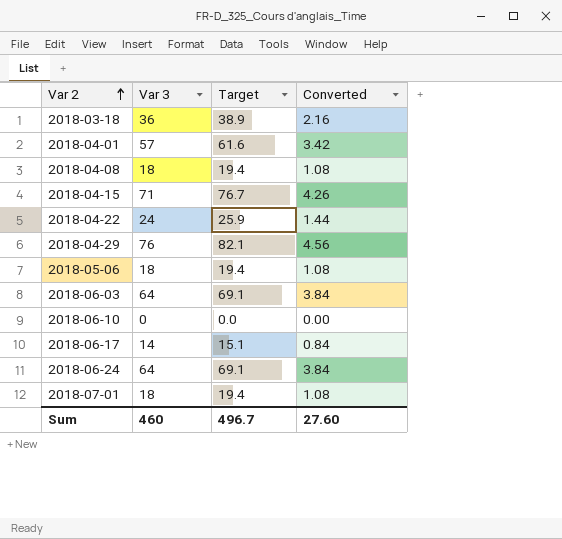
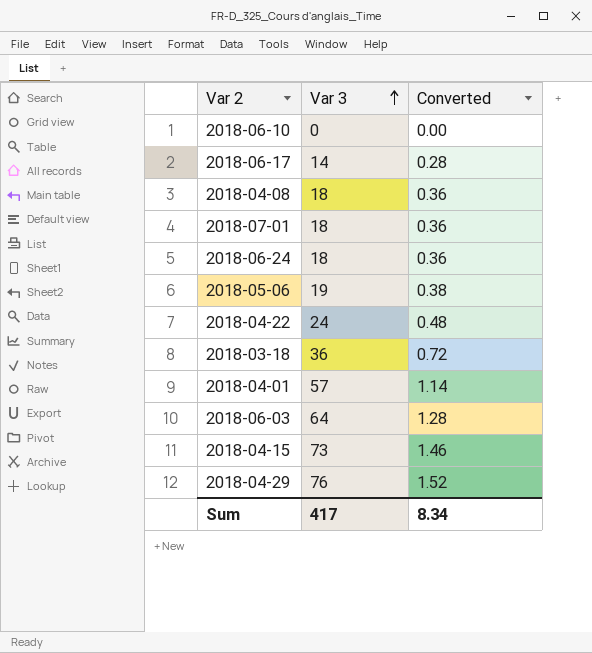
row order: Var 2 ascending -> Var 3 ascending
column Target | formula: [Var 3] * 1.08 -> none
column Converted | formula: [Var 3] * 0.06 -> [Var 3] * 0.02
2018-06-24 | Var 3: 64 -> 18
2018-05-06 | Var 3: 18 -> 19
2018-04-15 | Var 3: 71 -> 73
Sum | Var 3: 460 -> 417
Sum | Converted: 27.60 -> 8.34

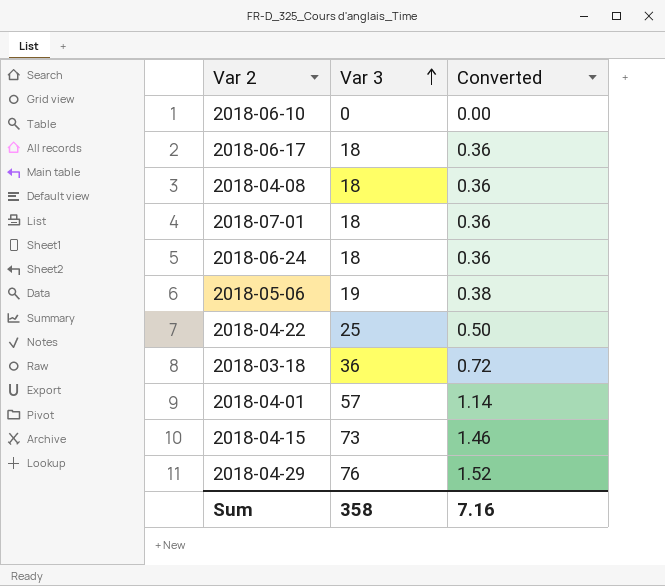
row 2018-06-03: 64 | 1.28 -> none
2018-06-17 | Var 3: 14 -> 18
2018-06-17 | Converted: 0.28 -> 0.36
2018-04-22 | Var 3: 24 -> 25
2018-04-22 | Converted: 0.48 -> 0.50
Sum | Var 3: 417 -> 358
Sum | Converted: 8.34 -> 7.16

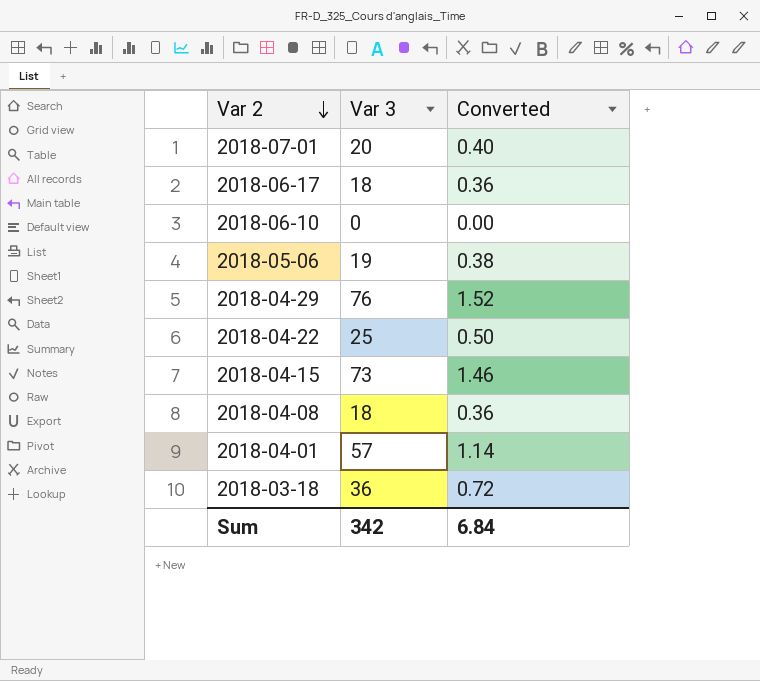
row order: Var 3 ascending -> Var 2 descending
row 2018-06-24: 18 | 0.36 -> none
2018-07-01 | Var 3: 18 -> 20
2018-07-01 | Converted: 0.36 -> 0.40
Sum | Var 3: 358 -> 342
Sum | Converted: 7.16 -> 6.84

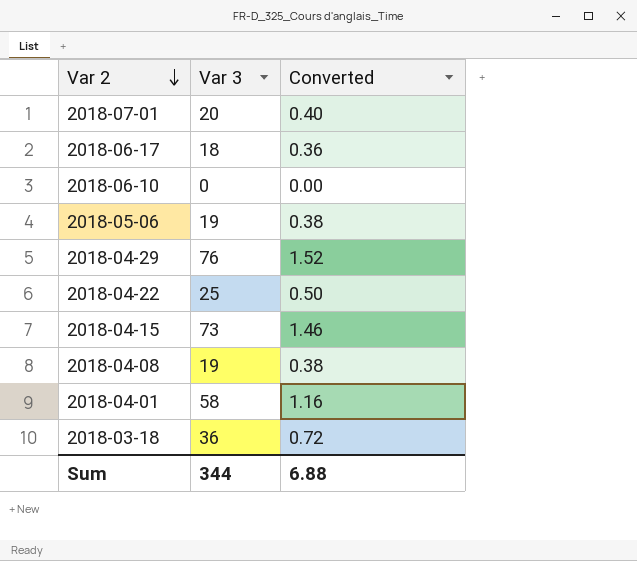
2018-04-08 | Var 3: 18 -> 19
2018-04-08 | Converted: 0.36 -> 0.38
2018-04-01 | Var 3: 57 -> 58
2018-04-01 | Converted: 1.14 -> 1.16
Sum | Var 3: 342 -> 344
Sum | Converted: 6.84 -> 6.88

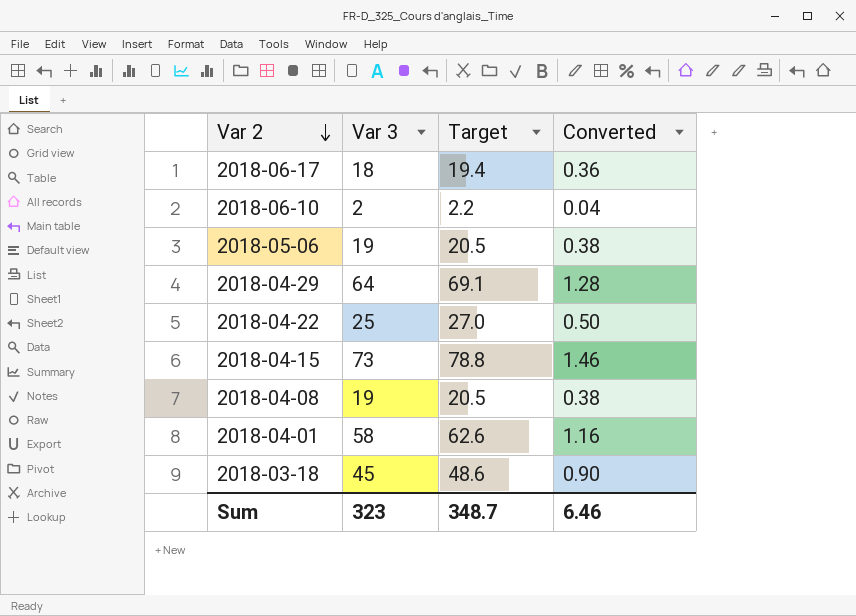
column Target | formula: none -> [Var 3] * 1.08
row 2018-07-01: 20 | 0.40 -> none
2018-06-10 | Var 3: 0 -> 2
2018-06-10 | Converted: 0.00 -> 0.04
2018-04-29 | Var 3: 76 -> 64
2018-04-29 | Converted: 1.52 -> 1.28
2018-03-18 | Var 3: 36 -> 45
2018-03-18 | Converted: 0.72 -> 0.90
Sum | Var 3: 344 -> 323
Sum | Converted: 6.88 -> 6.46

